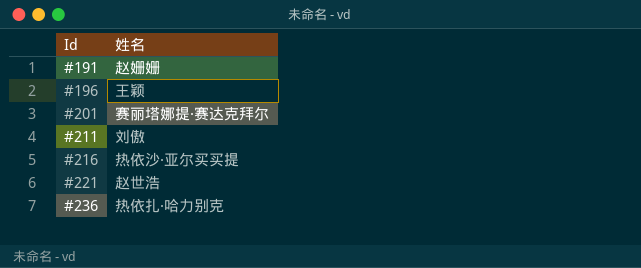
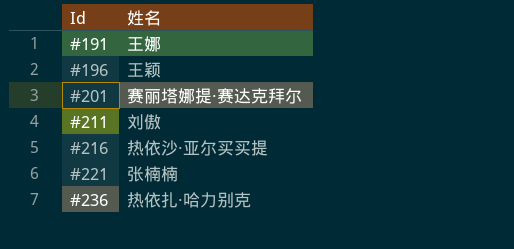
#191 | 姓名: 赵姗姗 -> 王娜
#221 | 姓名: 赵世浩 -> 张楠楠

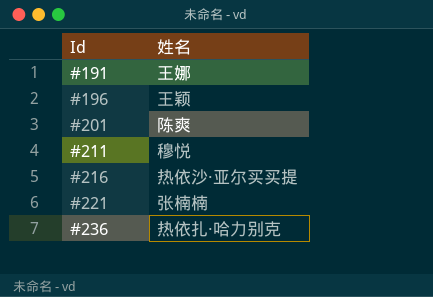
#201 | 姓名: 赛丽塔娜提·赛达克拜尔 -> 陈爽
#211 | 姓名: 刘傲 -> 穆悦

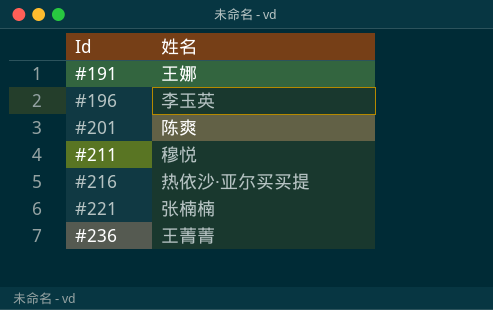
#196 | 姓名: 王颖 -> 李玉英
#236 | 姓名: 热依扎·哈力别克 -> 王菁菁

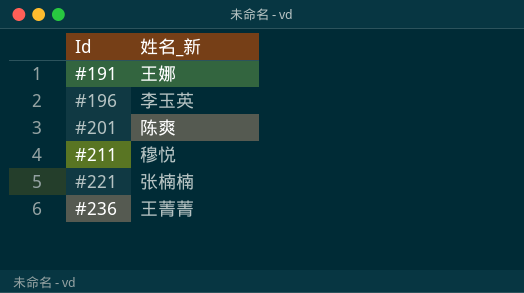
column name: 姓名 -> 姓名_新
row #216: 热依沙·亚尔买买提 -> none

